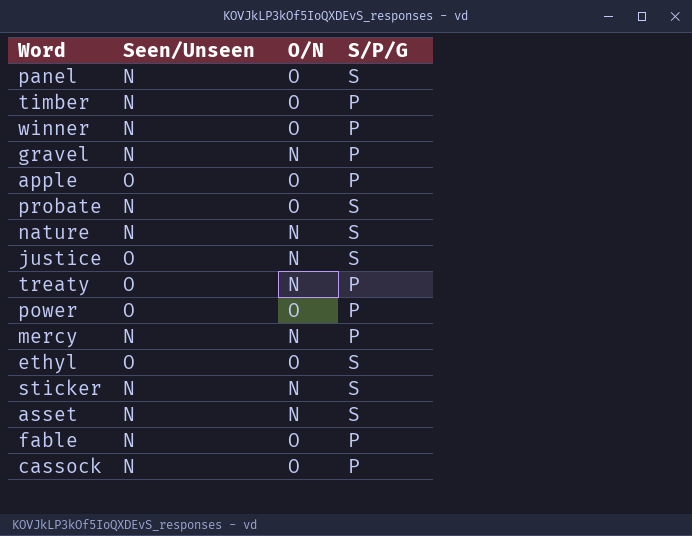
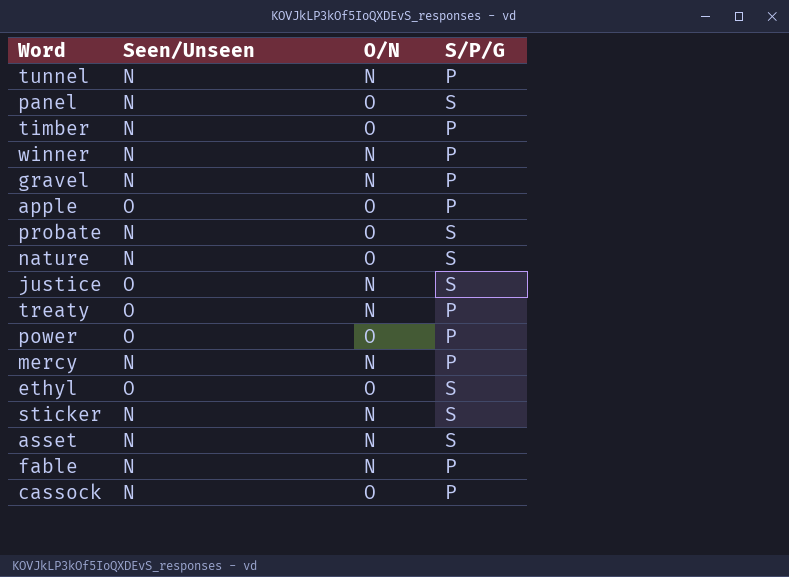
row tunnel: none -> N | N | P
winner | O/N: O -> N
nature | O/N: N -> O
fable | O/N: O -> N

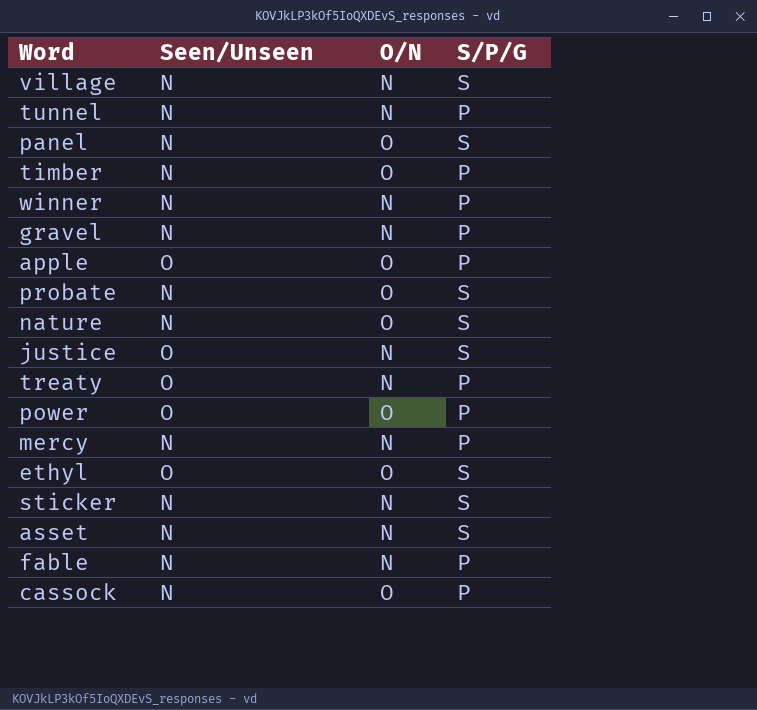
row village: none -> N | N | S

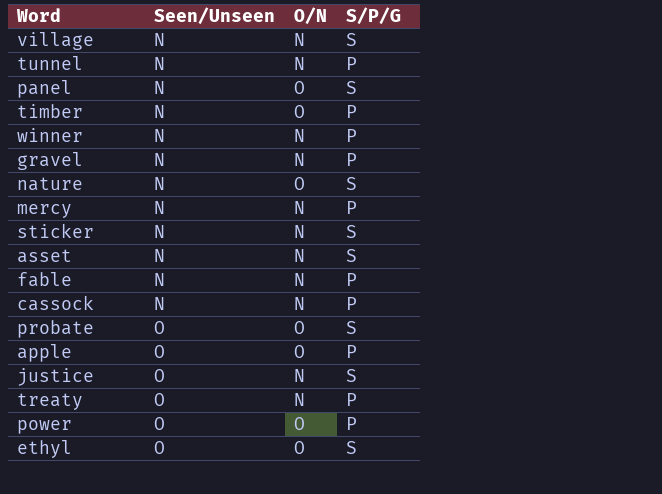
row order: none -> Seen/Unseen ascending
cassock | O/N: O -> N
probate | Seen/Unseen: N -> O

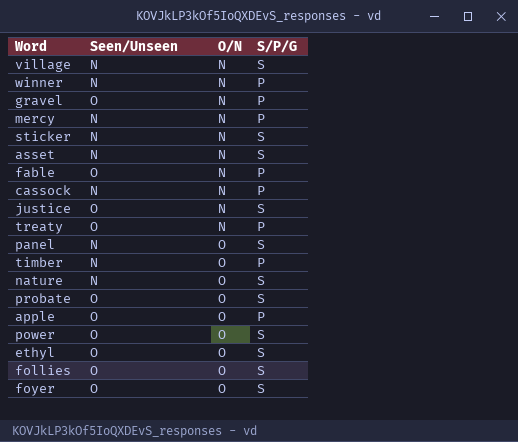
row order: Seen/Unseen ascending -> O/N ascending
row tunnel: N | N | P -> none
gravel | Seen/Unseen: N -> O
fable | Seen/Unseen: N -> O
power | S/P/G: P -> S
row follies: none -> O | O | S
row foyer: none -> O | O | S

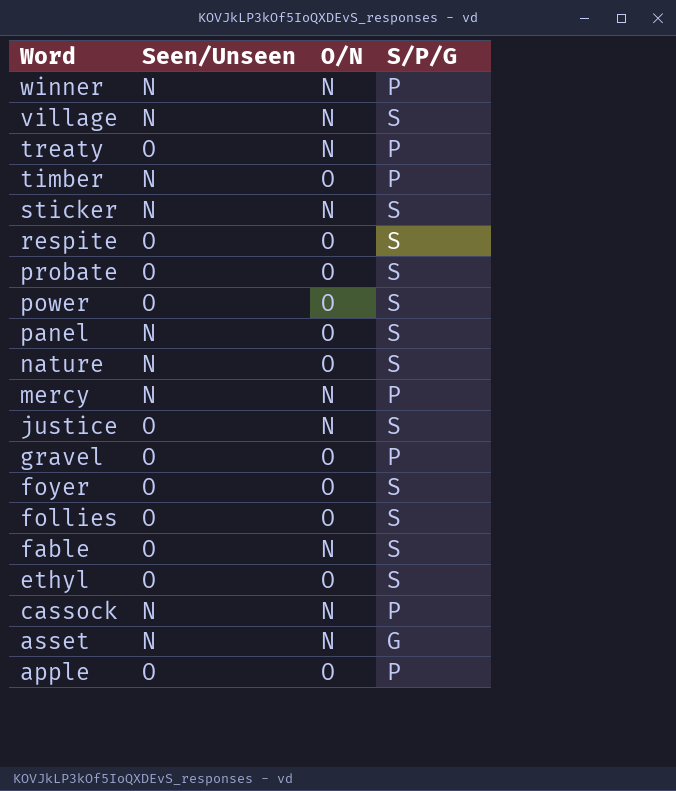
row order: O/N ascending -> Word descending
row respite: none -> O | O | S
gravel | O/N: N -> O
fable | S/P/G: P -> S
asset | S/P/G: S -> G

